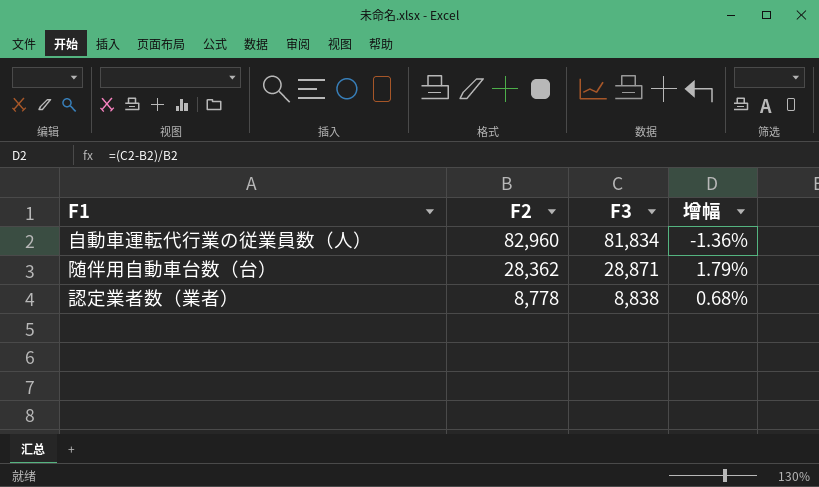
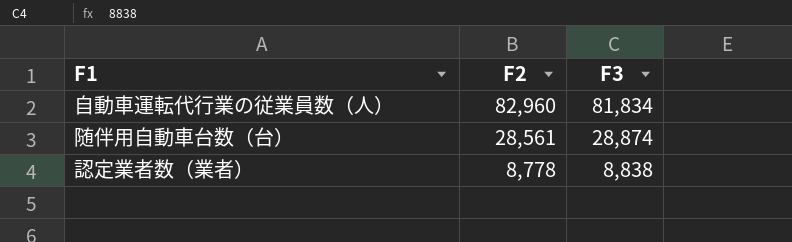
column 增幅 | formula: ([F3] - [F2]) / [F2] -> none
随伴用自動車台数（台） | F2: 28,362 -> 28,561
随伴用自動車台数（台） | F3: 28,871 -> 28,874

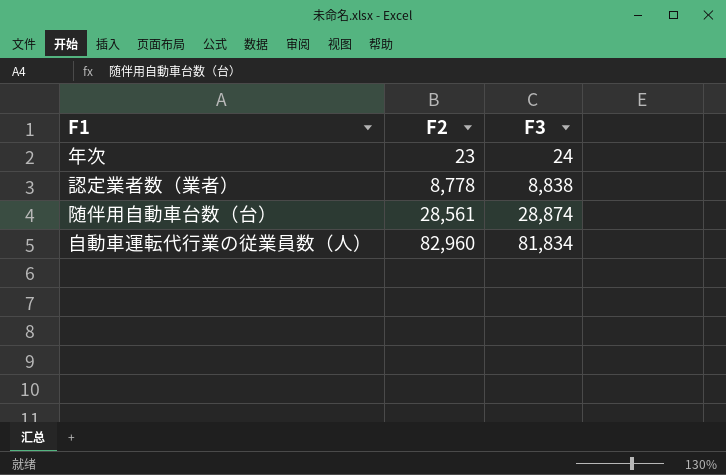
row order: F2 descending -> F2 ascending
row 年次: none -> 23 | 24

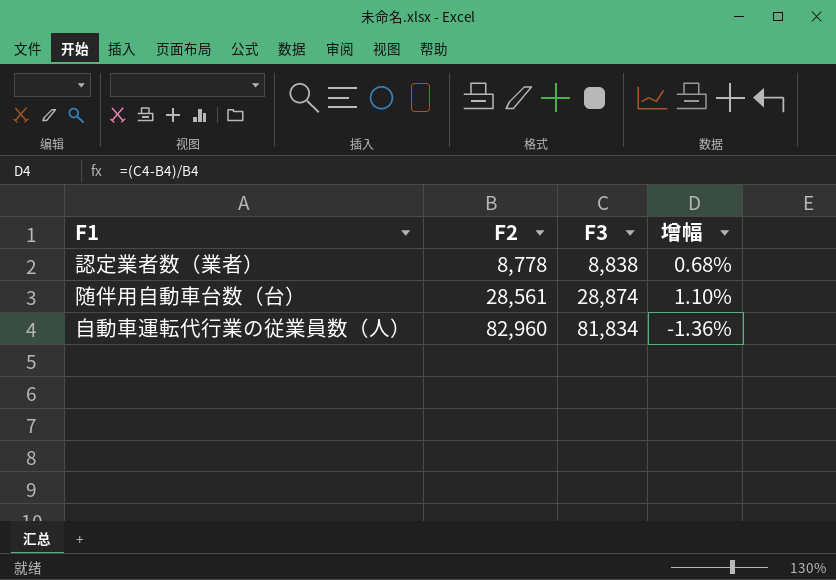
column 增幅 | formula: none -> ([F3] - [F2]) / [F2]
row 年次: 23 | 24 -> none

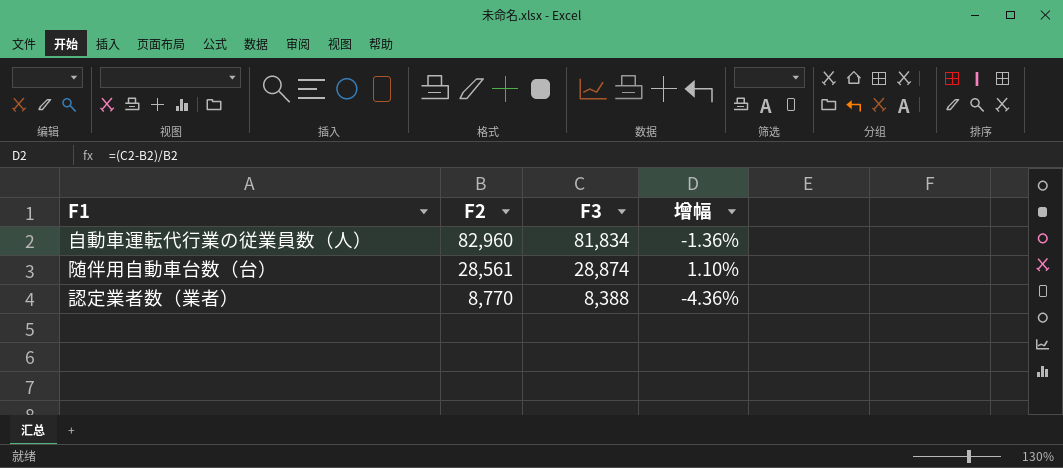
row order: F2 ascending -> F2 descending
認定業者数（業者） | F2: 8,778 -> 8,770
認定業者数（業者） | F3: 8,838 -> 8,388
認定業者数（業者） | 增幅: 0.68% -> -4.36%

